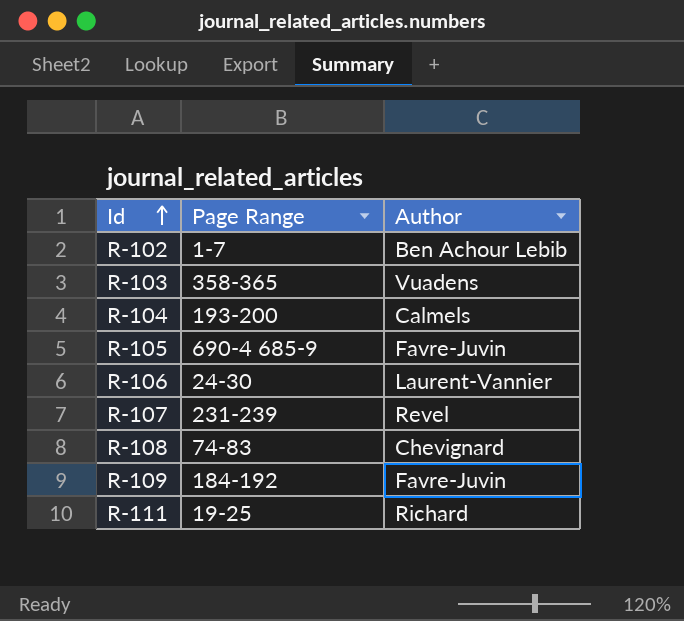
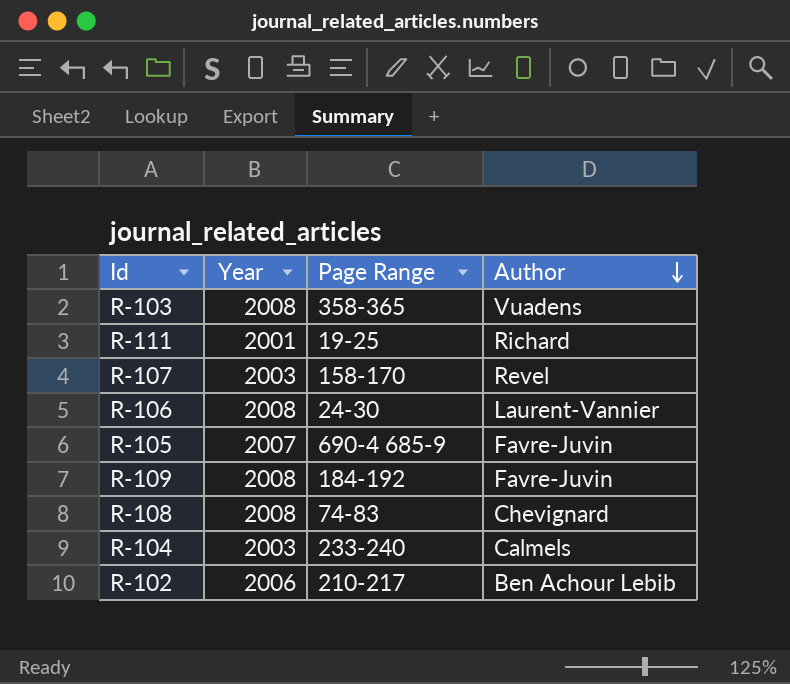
row order: Id ascending -> Author descending
column Year | position: none -> 2
R-107 | Page Range: 231-239 -> 158-170
R-104 | Page Range: 193-200 -> 233-240
R-102 | Page Range: 1-7 -> 210-217

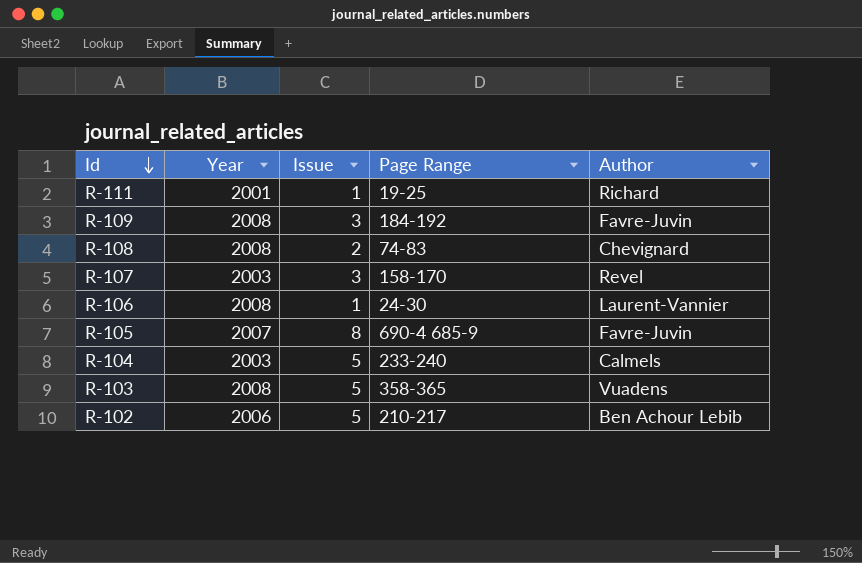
row order: Author descending -> Id descending
column Issue | position: none -> 3

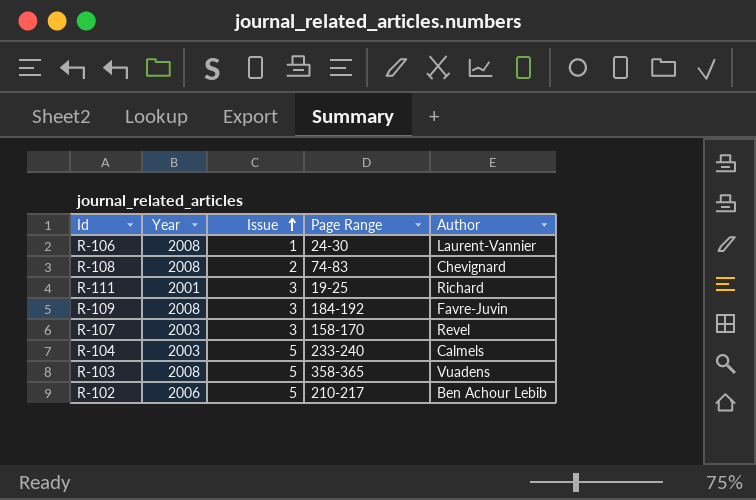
row order: Id descending -> Issue ascending
row R-105: 2007 | 8 | 690-4 685-9 | Favre-Juvin -> none
R-111 | Issue: 1 -> 3

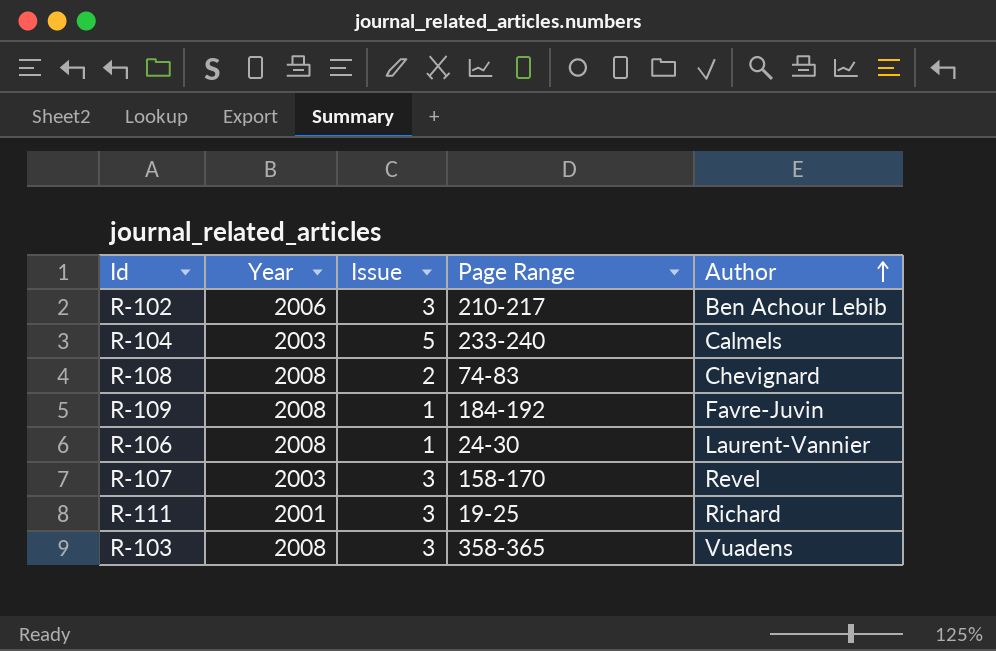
row order: Issue ascending -> Author ascending
R-102 | Issue: 5 -> 3
R-109 | Issue: 3 -> 1
R-103 | Issue: 5 -> 3

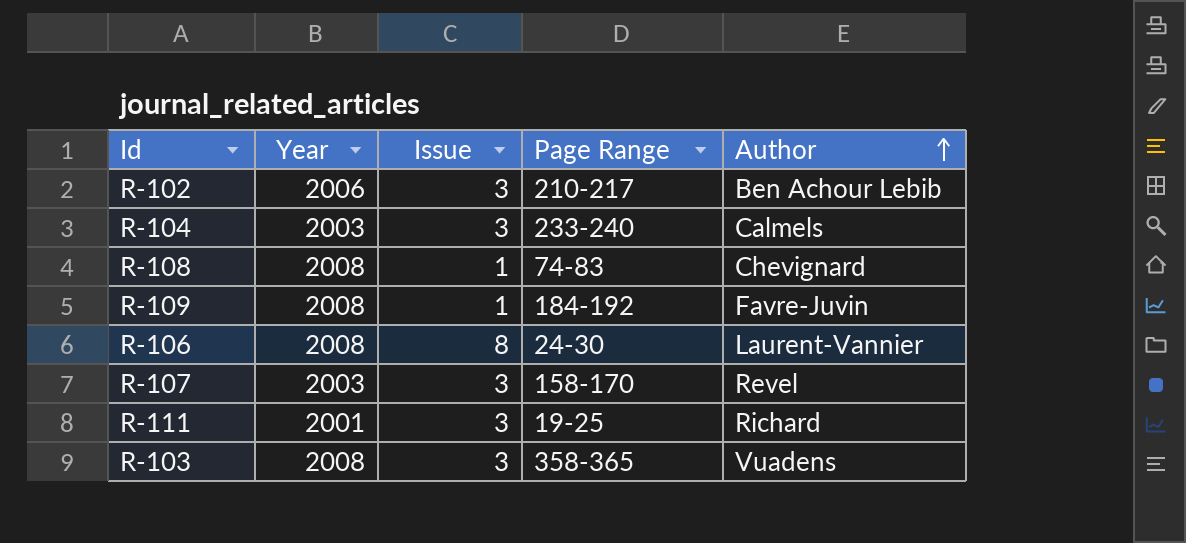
R-104 | Issue: 5 -> 3
R-108 | Issue: 2 -> 1
R-106 | Issue: 1 -> 8

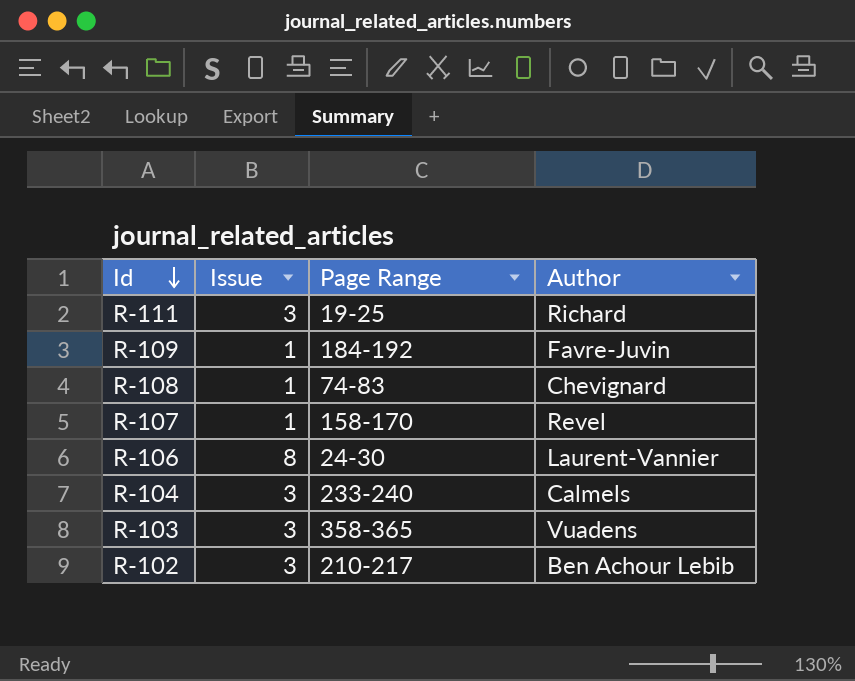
row order: Author ascending -> Id descending
column Year | position: 2 -> none
R-107 | Issue: 3 -> 1

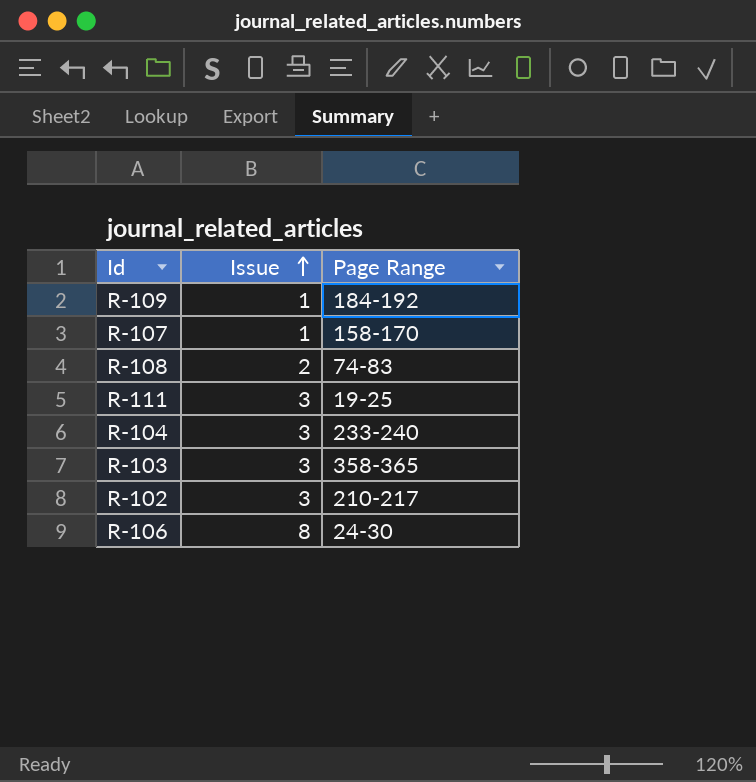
row order: Id descending -> Issue ascending
column Author | position: 4 -> none
R-108 | Issue: 1 -> 2

